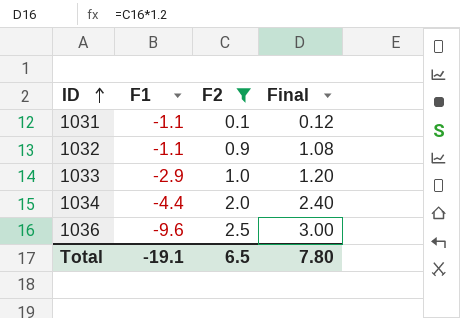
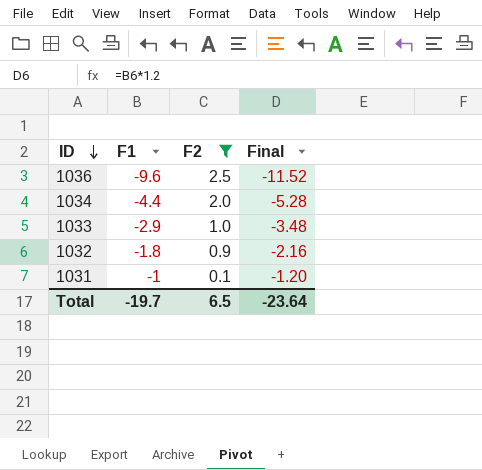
row order: ID ascending -> ID descending
column Final | formula: [F2] * 1.2 -> [F1] * 1.2
1032 | F1: -1.1 -> -1.8
1031 | F1: -1.1 -> -1
Total | F1: -19.1 -> -19.7
Total | Final: 7.80 -> -23.64

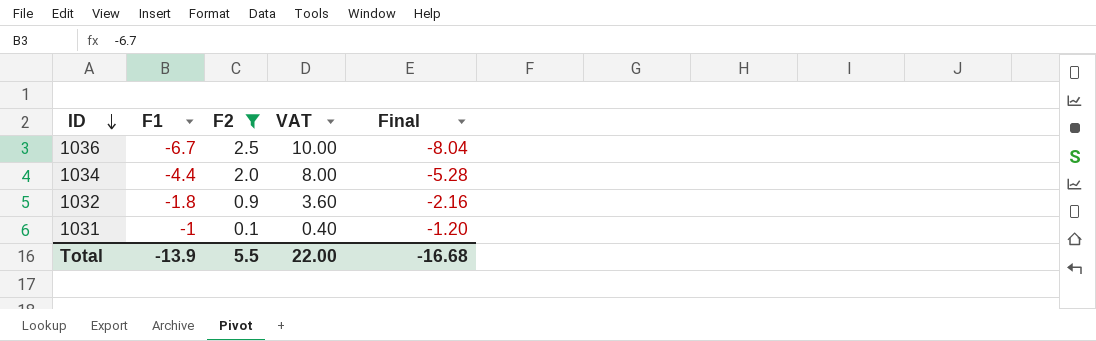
column VAT | formula: none -> [F2] * 4
row 1033: -2.9 | 1.0 | -3.48 -> none
1036 | F1: -9.6 -> -6.7
1036 | Final: -11.52 -> -8.04
Total | F1: -19.7 -> -13.9
Total | F2: 6.5 -> 5.5
Total | Final: -23.64 -> -16.68

